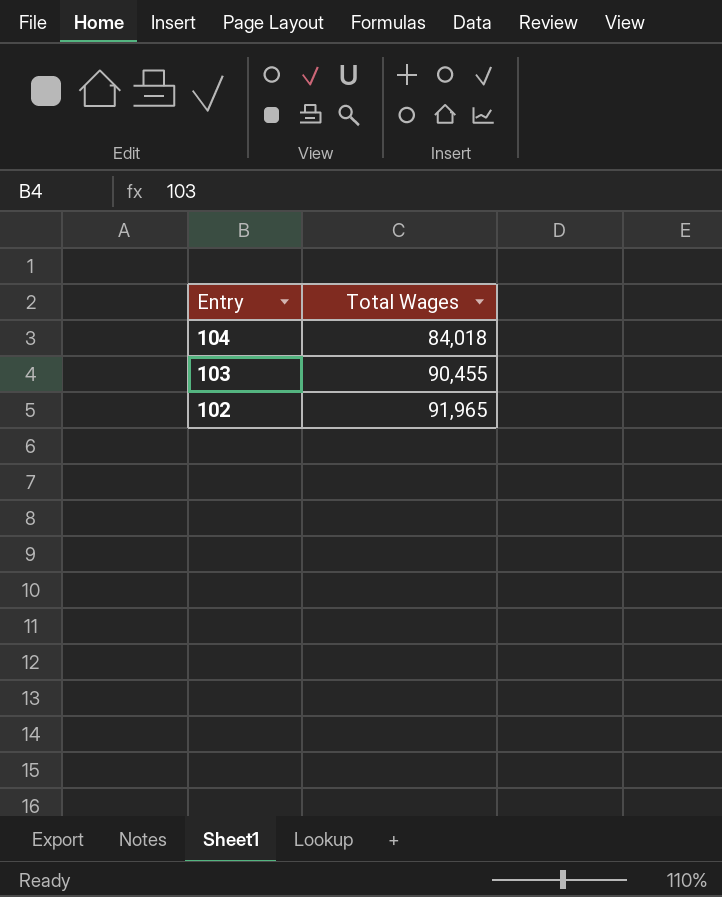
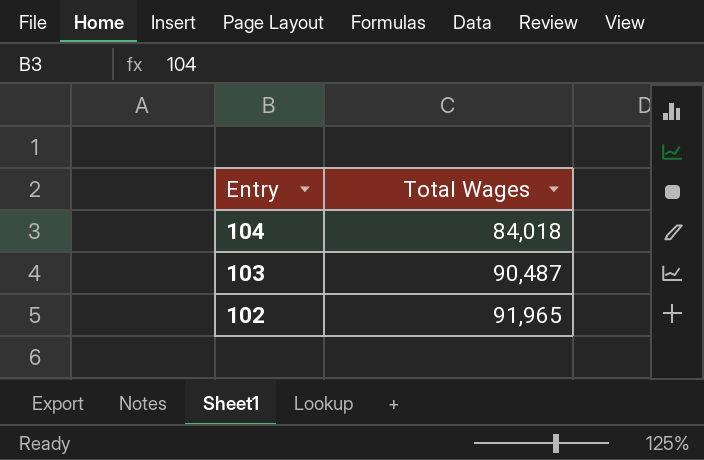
103 | Total Wages: 90,455 -> 90,487

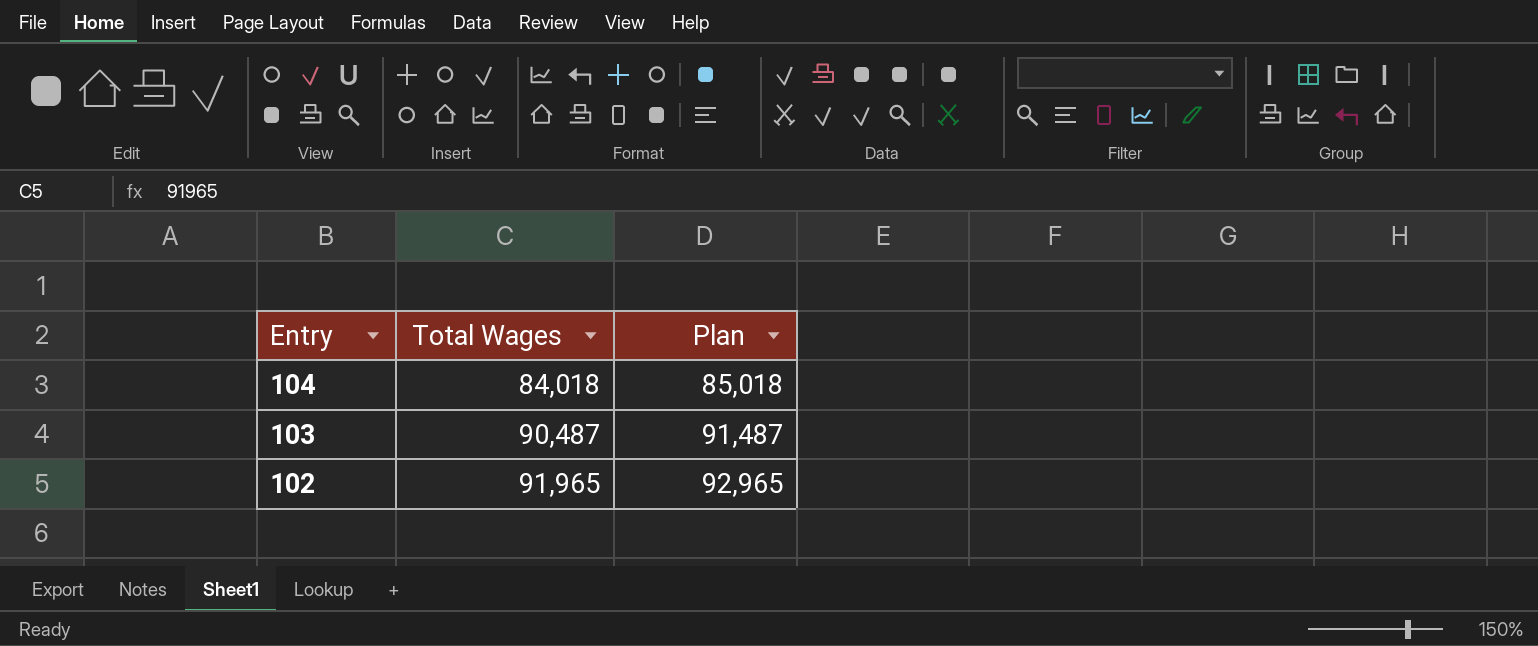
column Plan | formula: none -> [Total Wages] + 1000

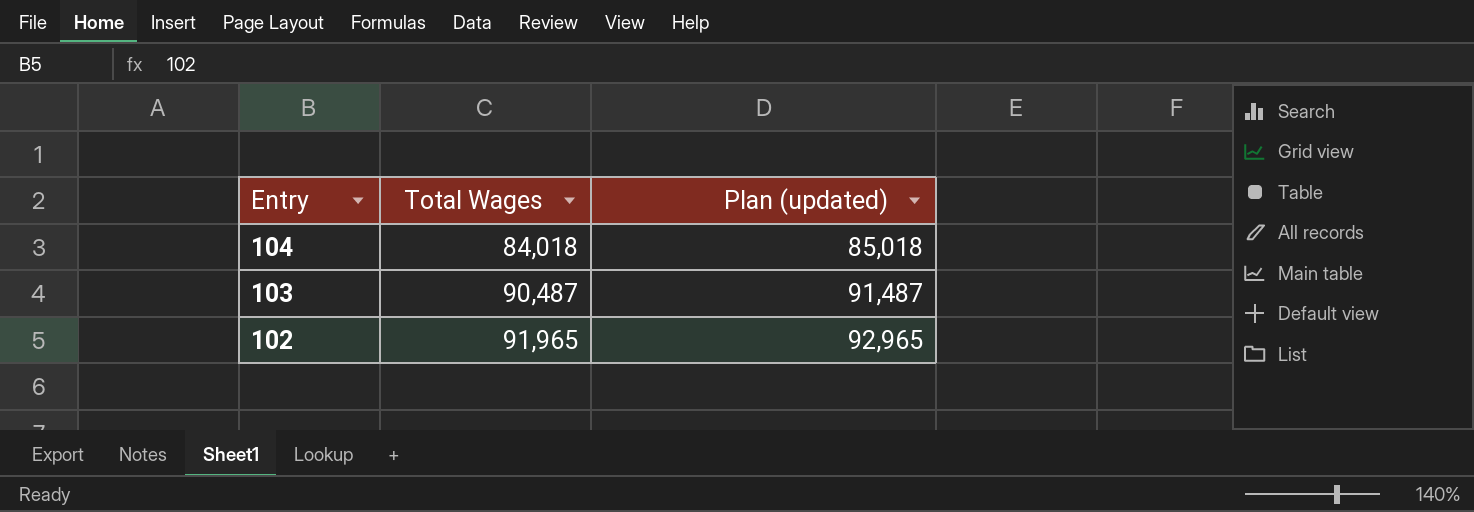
column name: Plan -> Plan (updated)

